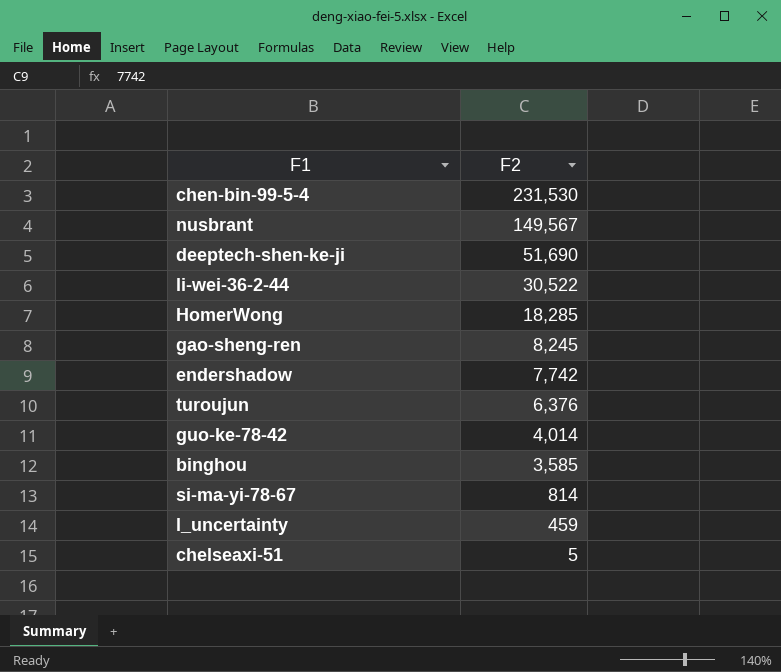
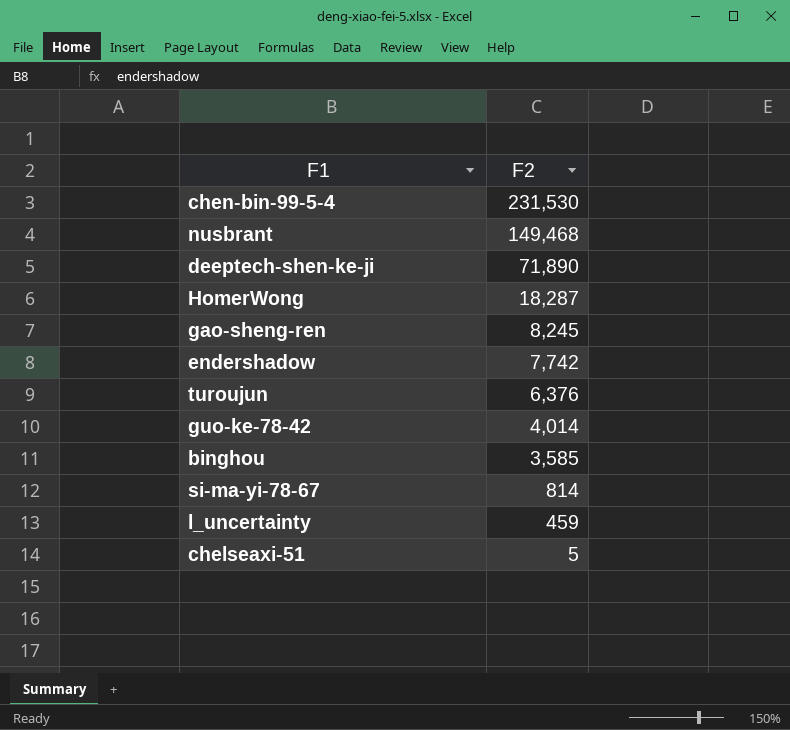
row li-wei-36-2-44: 30,522 -> none
nusbrant | F2: 149,567 -> 149,468
deeptech-shen-ke-ji | F2: 51,690 -> 71,890
HomerWong | F2: 18,285 -> 18,287

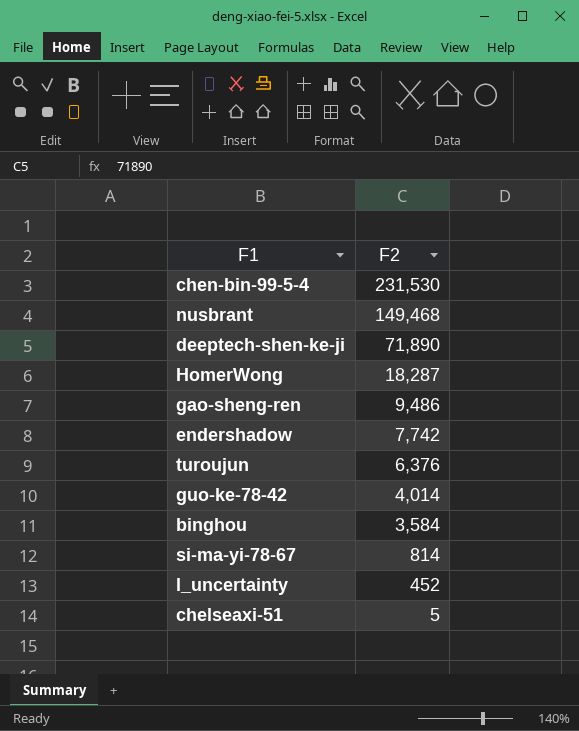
gao-sheng-ren | F2: 8,245 -> 9,486
binghou | F2: 3,585 -> 3,584
l_uncertainty | F2: 459 -> 452

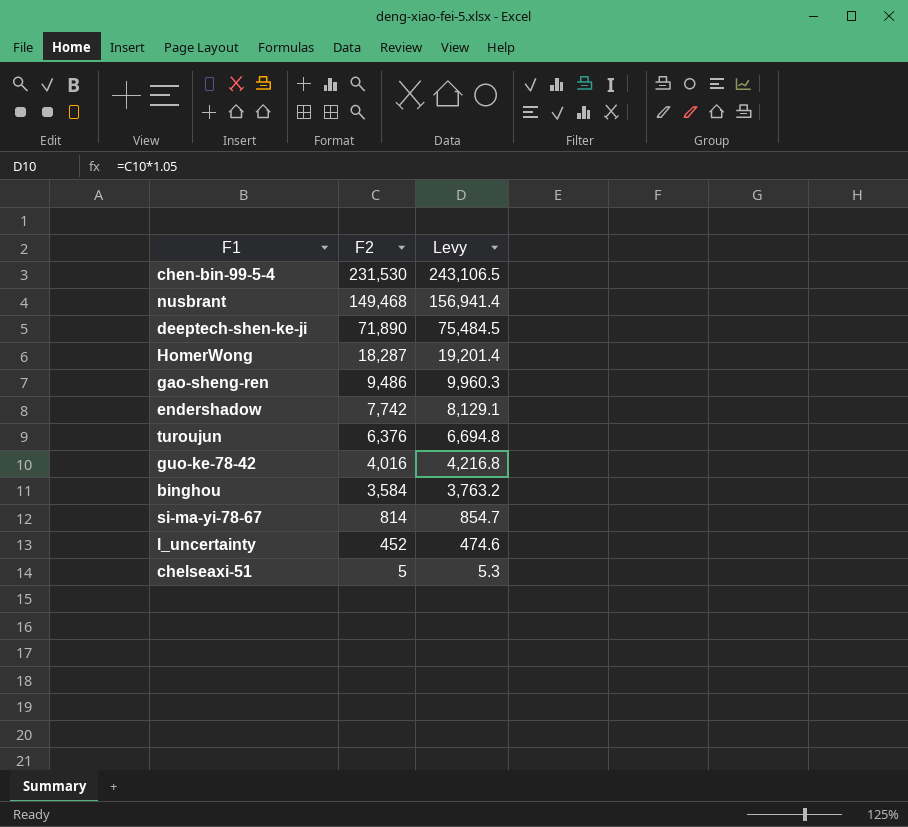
column Levy | formula: none -> [F2] * 1.05
guo-ke-78-42 | F2: 4,014 -> 4,016

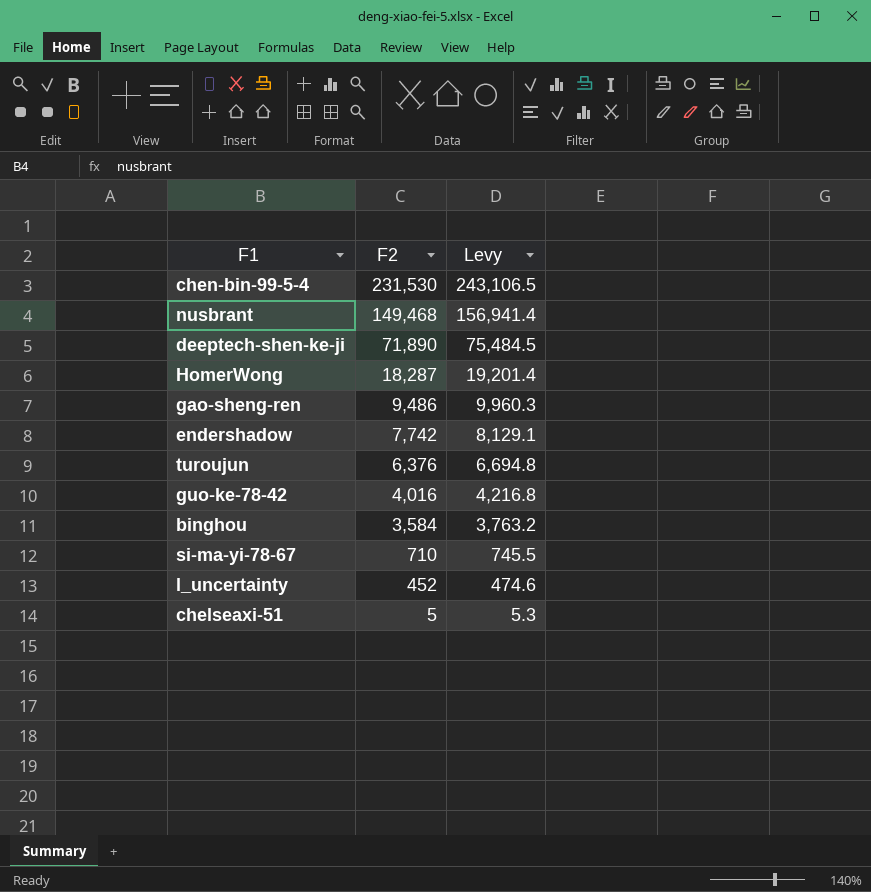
si-ma-yi-78-67 | F2: 814 -> 710
si-ma-yi-78-67 | Levy: 854.7 -> 745.5

